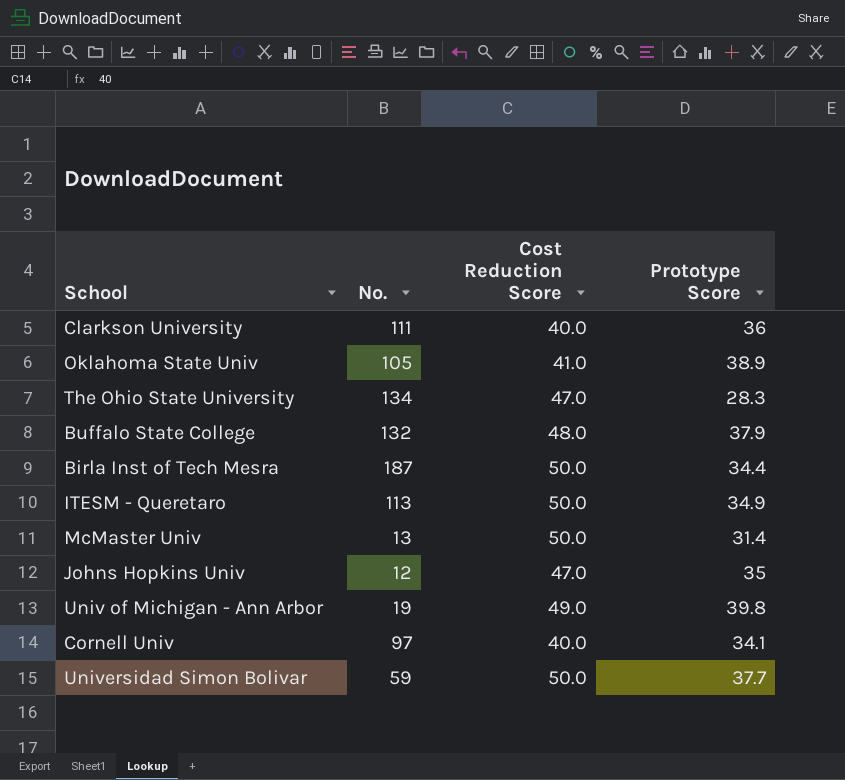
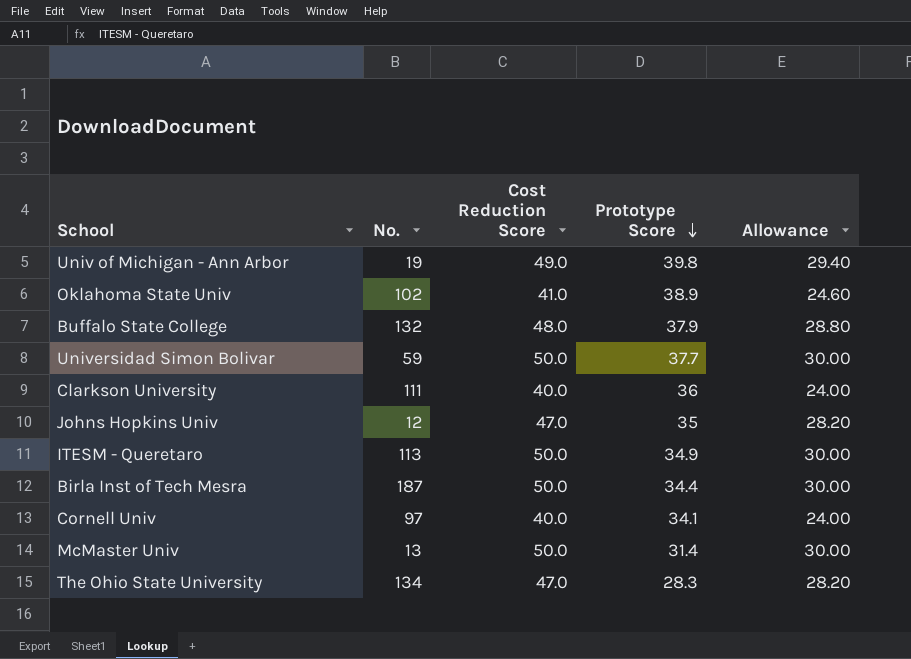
row order: none -> Prototype Score descending
column Allowance | formula: none -> [Cost Reduction Score] * 0.6
Oklahoma State Univ | No.: 105 -> 102

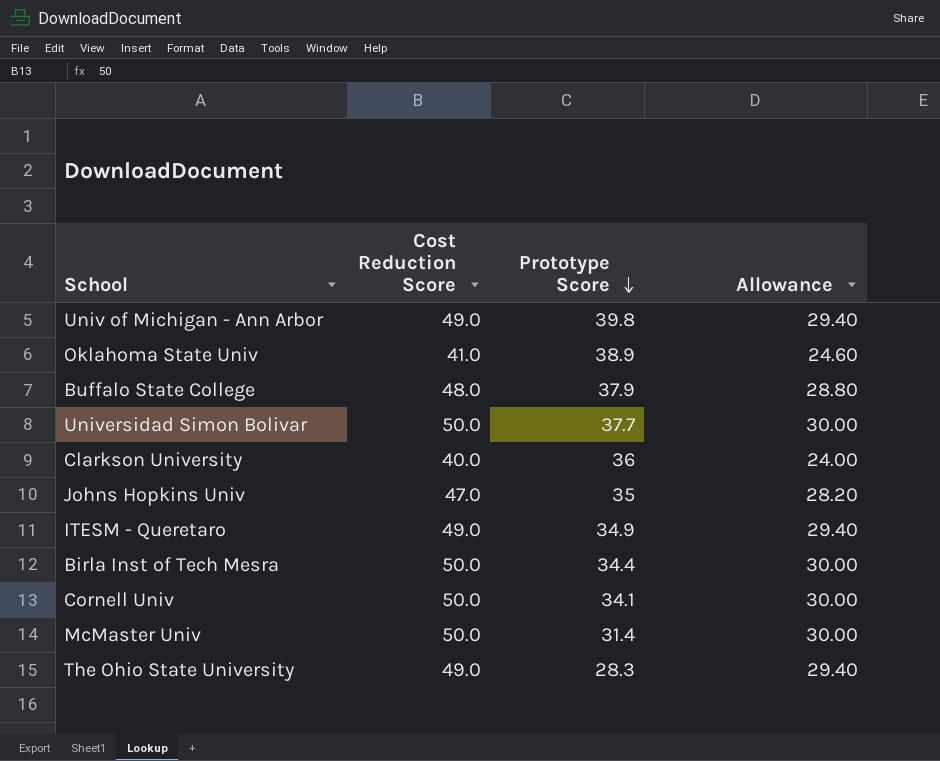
column No. | position: 2 -> none
ITESM - Queretaro | Cost Reduction Score: 50.0 -> 49.0
ITESM - Queretaro | Allowance: 30.00 -> 29.40
Cornell Univ | Cost Reduction Score: 40.0 -> 50.0
Cornell Univ | Allowance: 24.00 -> 30.00
The Ohio State University | Cost Reduction Score: 47.0 -> 49.0
The Ohio State University | Allowance: 28.20 -> 29.40

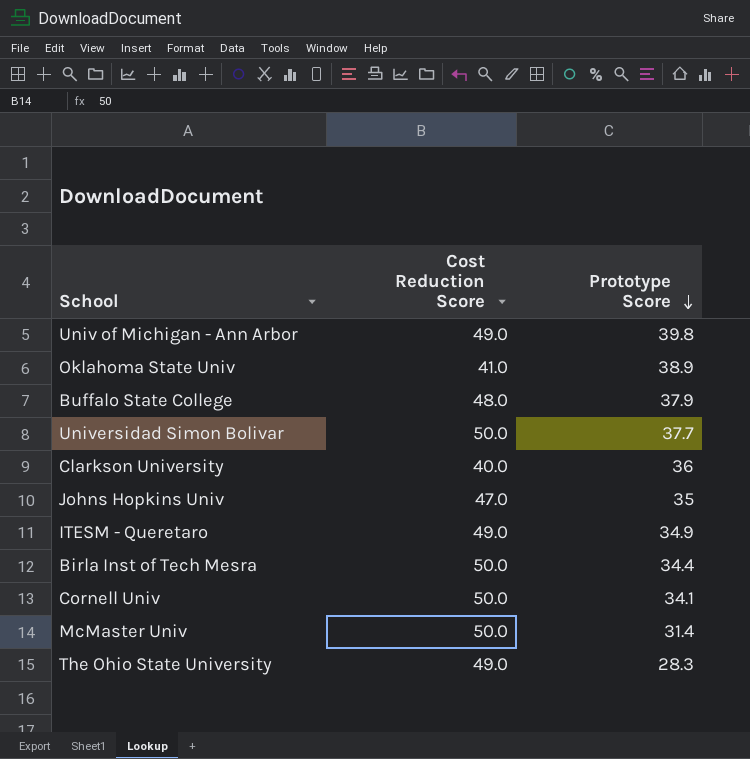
column Allowance | formula: [Cost Reduction Score] * 0.6 -> none

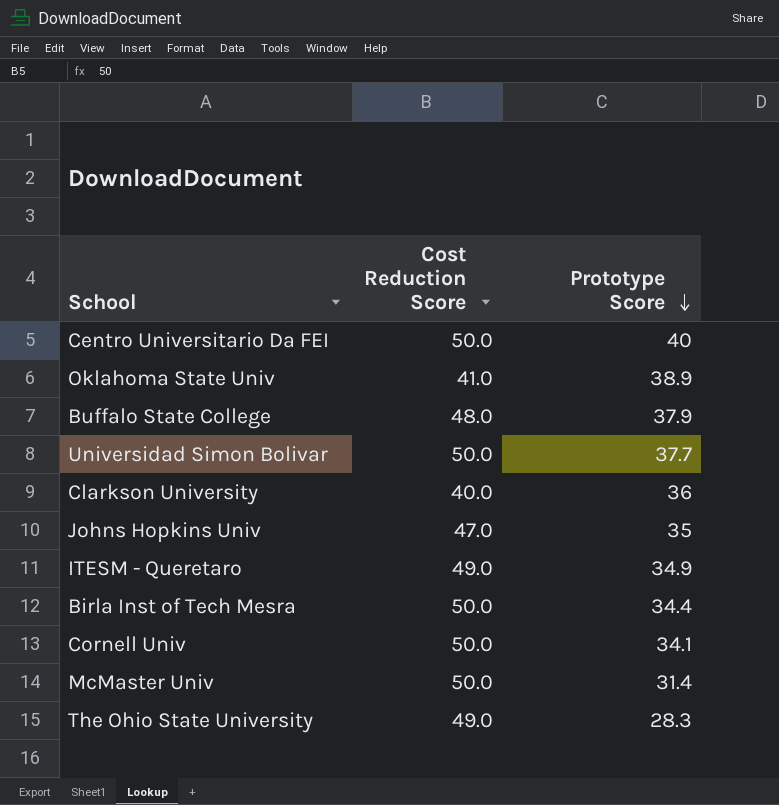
row Univ of Michigan - Ann Arbor: 49.0 | 39.8 -> none
row Centro Universitario Da FEI: none -> 50.0 | 40

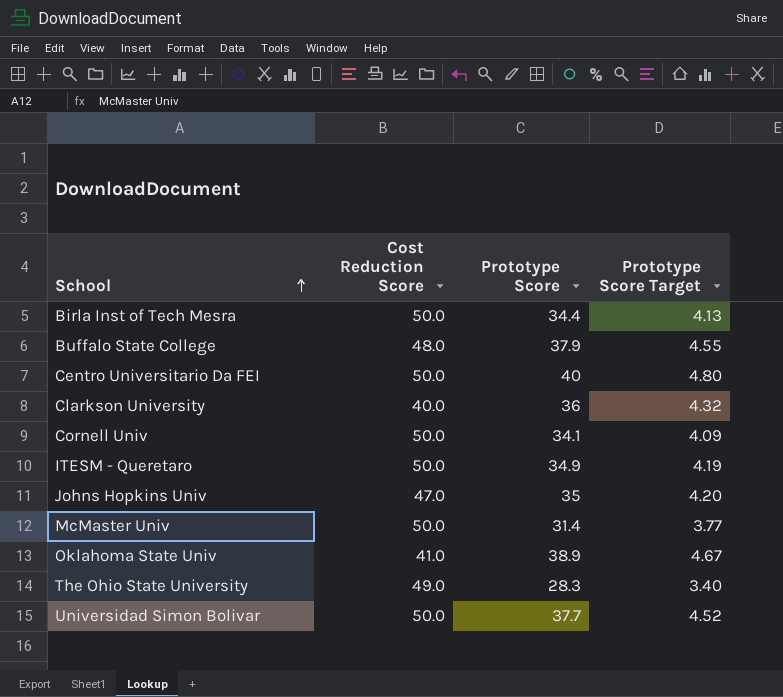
row order: Prototype Score descending -> School ascending
column Prototype Score Target | formula: none -> [Prototype Score] * 0.12
ITESM - Queretaro | Cost Reduction Score: 49.0 -> 50.0

